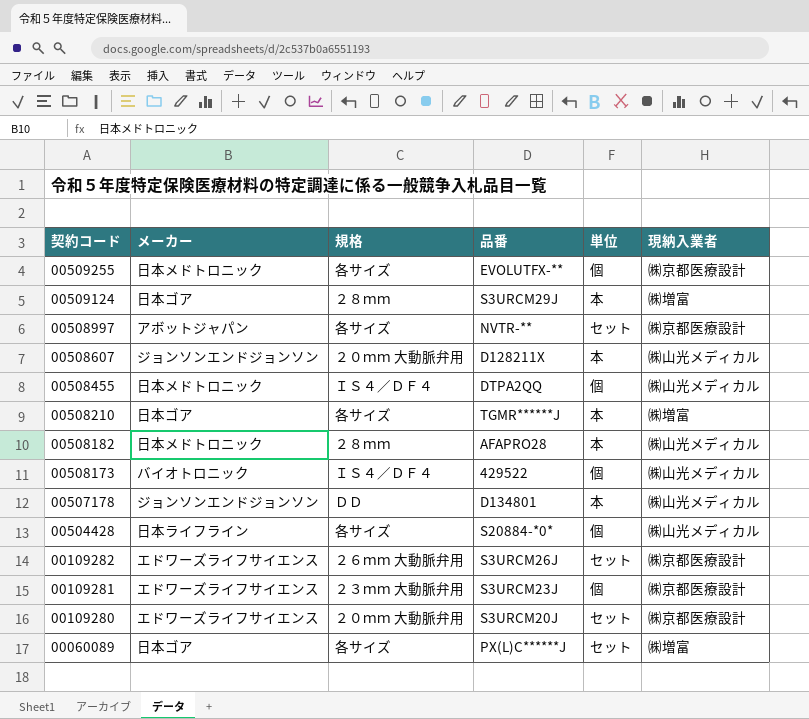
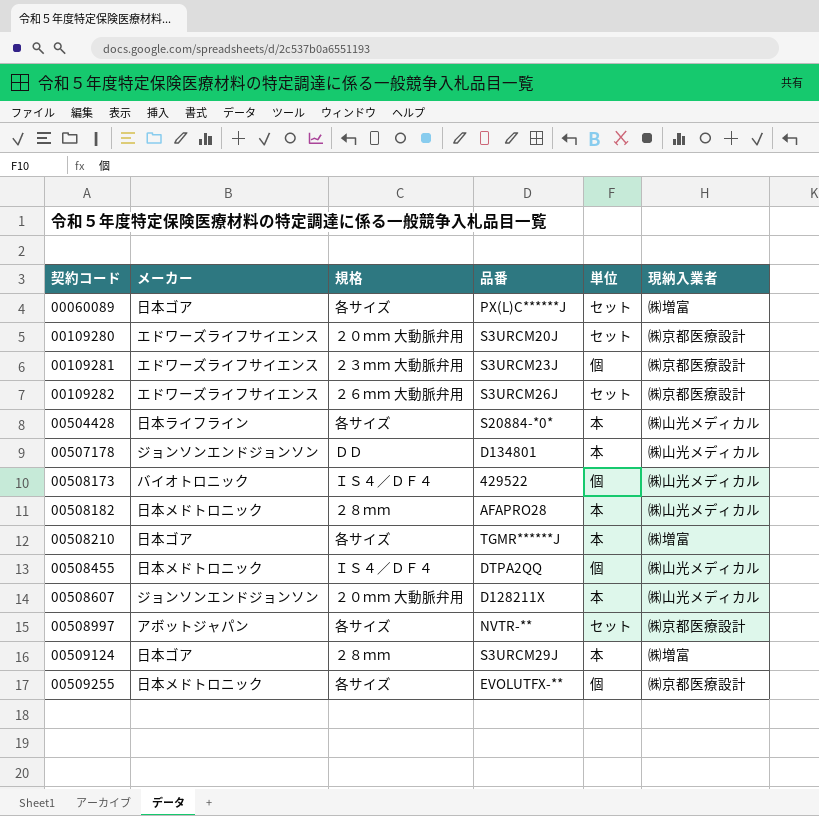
row order: 契約コード descending -> 契約コード ascending
00504428 | 単位: 個 -> 本

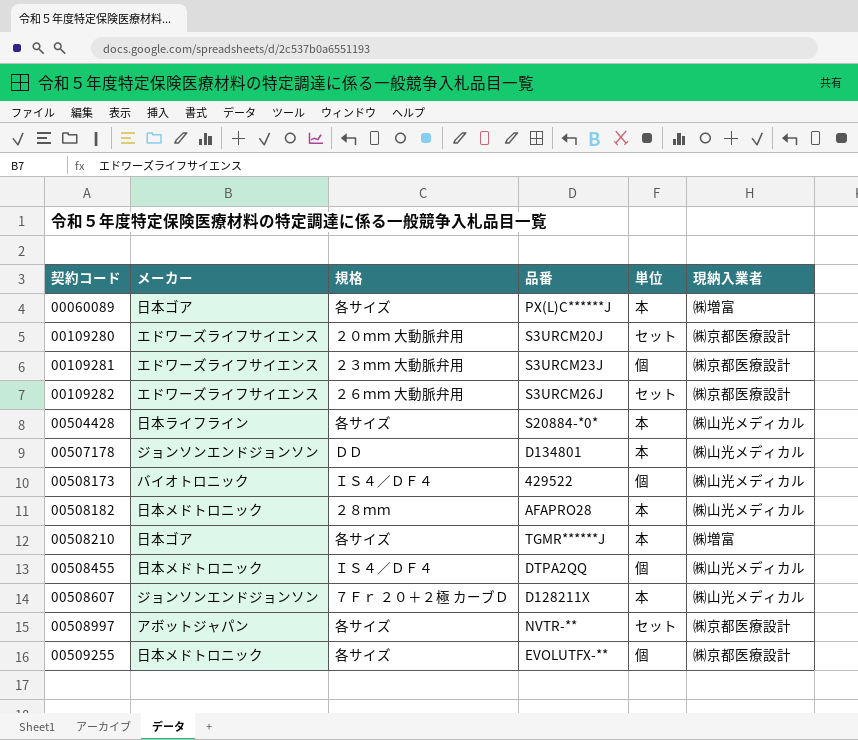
row 00509124: 日本ゴア | ２８ｍｍ | S3URCM29J | 本 | ㈱増富 -> none
00060089 | 単位: セット -> 本
00508607 | 規格: ２０ｍｍ 大動脈弁用 -> ７Ｆｒ ２０＋２極 カーブＤ

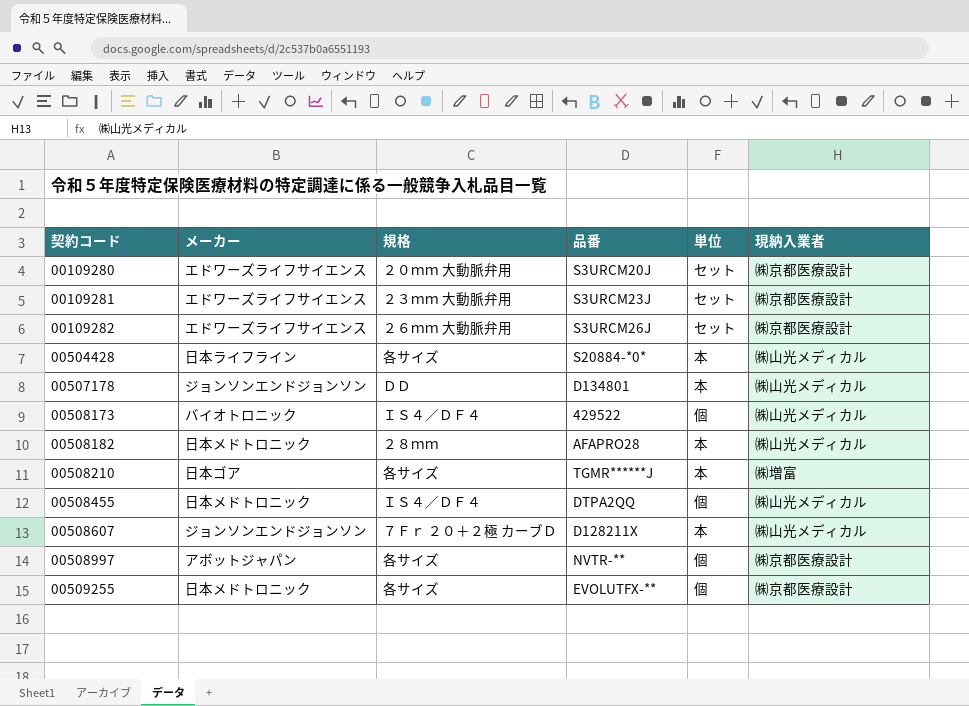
row 00060089: 日本ゴア | 各サイズ | PX(L)C******J | 本 | ㈱増富 -> none
00109281 | 単位: 個 -> セット
00508997 | 単位: セット -> 個

